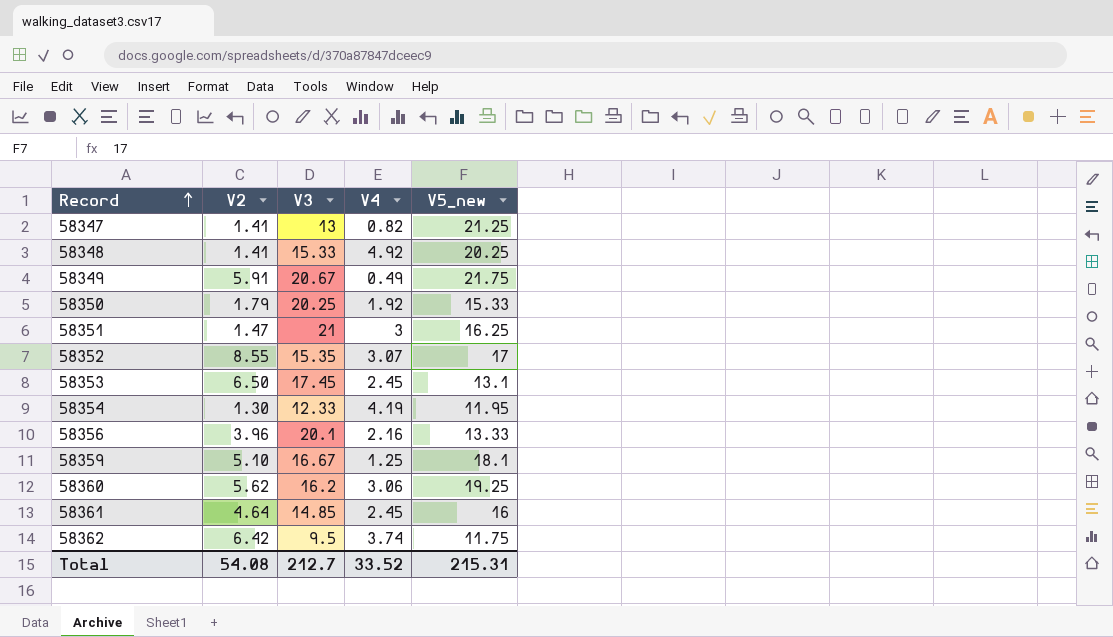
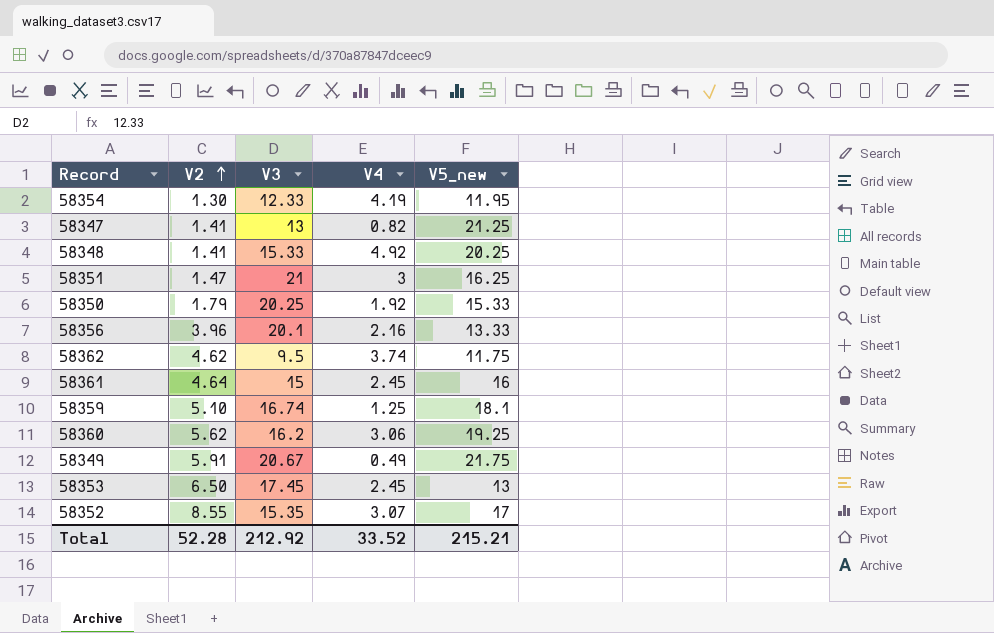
row order: Record ascending -> V2 ascending
58362 | V2: 6.42 -> 4.62
58361 | V3: 14.85 -> 15
58359 | V3: 16.67 -> 16.74
58353 | V5_new: 13.1 -> 13
Total | V2: 54.08 -> 52.28
Total | V3: 212.7 -> 212.92
Total | V5_new: 215.31 -> 215.21

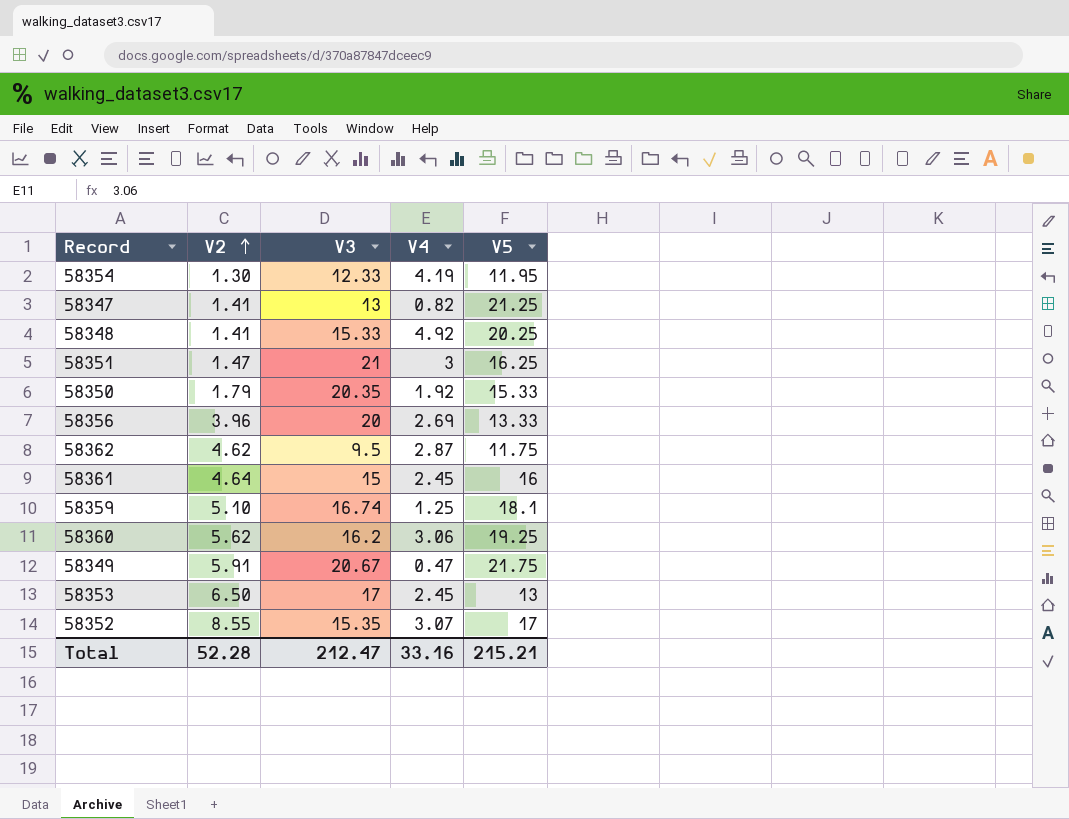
column name: V5_new -> V5
58350 | V3: 20.25 -> 20.35
58356 | V3: 20.1 -> 20
58356 | V4: 2.16 -> 2.69
58362 | V4: 3.74 -> 2.87
58349 | V4: 0.49 -> 0.47
58353 | V3: 17.45 -> 17
Total | V3: 212.92 -> 212.47
Total | V4: 33.52 -> 33.16

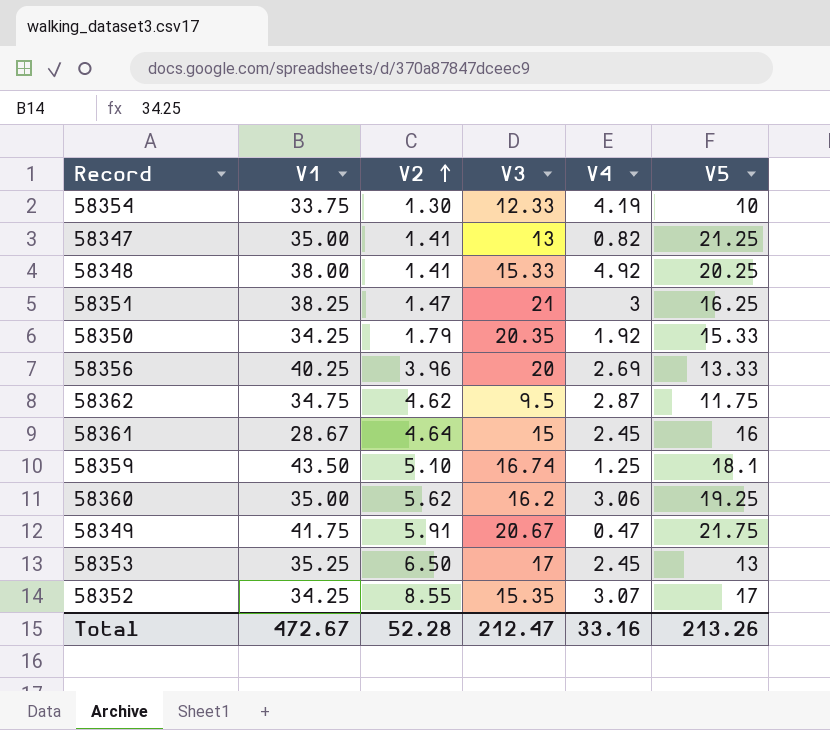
column V1 | position: none -> 2
58354 | V5: 11.95 -> 10
Total | V5: 215.21 -> 213.26

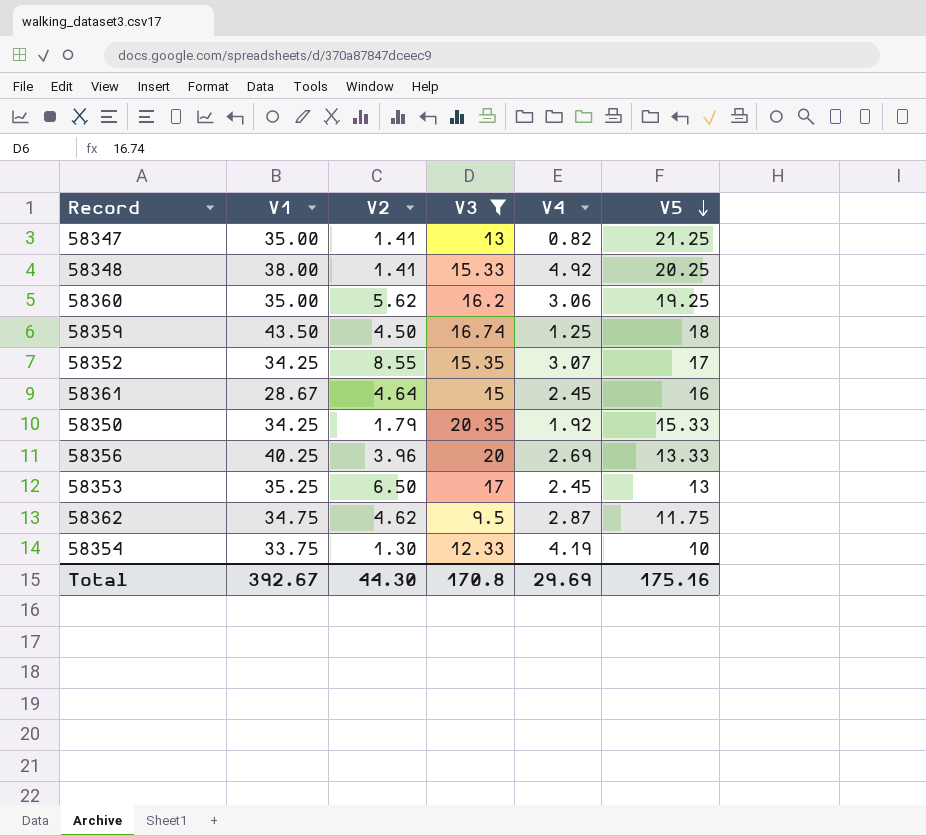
filter: none -> V3 <= 20.35
row order: V2 ascending -> V5 descending
58359 | V2: 5.10 -> 4.50
58359 | V5: 18.1 -> 18
Total | V1: 472.67 -> 392.67
Total | V2: 52.28 -> 44.30
Total | V3: 212.47 -> 170.8
Total | V4: 33.16 -> 29.69
Total | V5: 213.26 -> 175.16

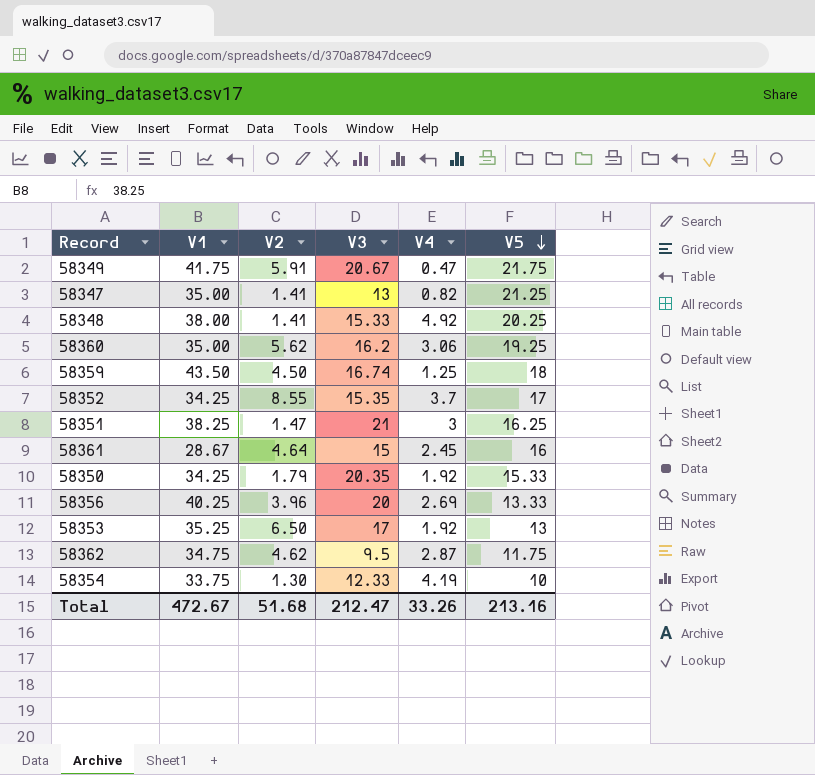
filter: V3 <= 20.35 -> none
58352 | V4: 3.07 -> 3.7
58353 | V4: 2.45 -> 1.92
Total | V1: 392.67 -> 472.67
Total | V2: 44.30 -> 51.68
Total | V3: 170.8 -> 212.47
Total | V4: 29.69 -> 33.26
Total | V5: 175.16 -> 213.16

